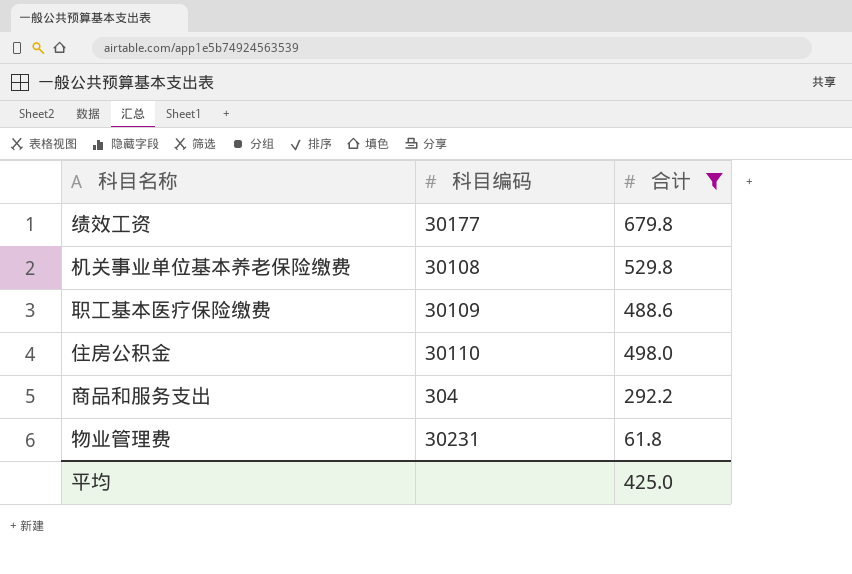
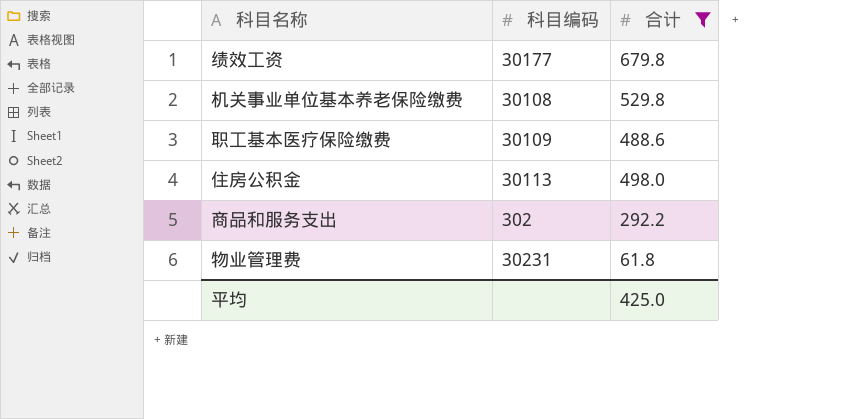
住房公积金 | 科目编码: 30110 -> 30113
商品和服务支出 | 科目编码: 304 -> 302

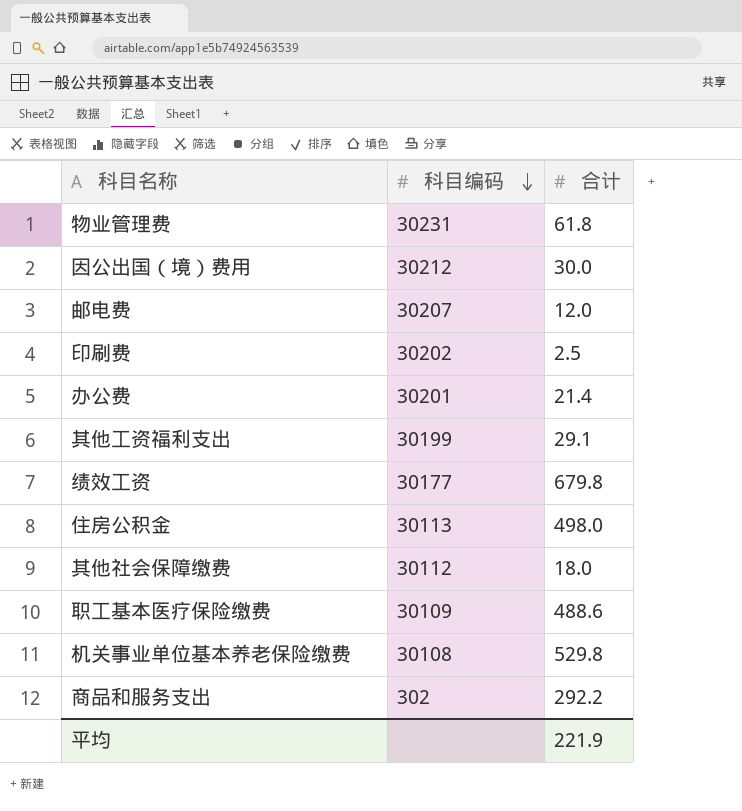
filter: 合计 >= 61.8 -> none
row order: none -> 科目编码 descending
平均 | 合计: 425.0 -> 221.9

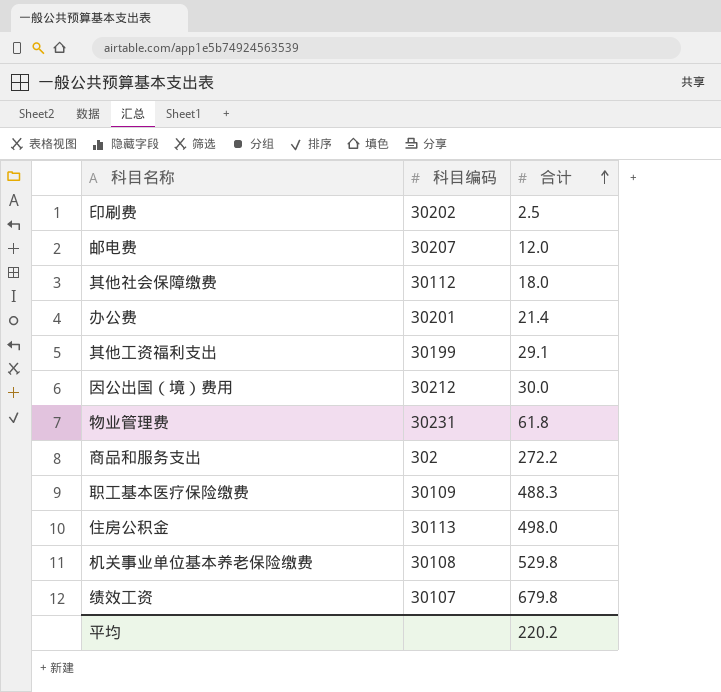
row order: 科目编码 descending -> 合计 ascending
商品和服务支出 | 合计: 292.2 -> 272.2
职工基本医疗保险缴费 | 合计: 488.6 -> 488.3
绩效工资 | 科目编码: 30177 -> 30107
平均 | 合计: 221.9 -> 220.2

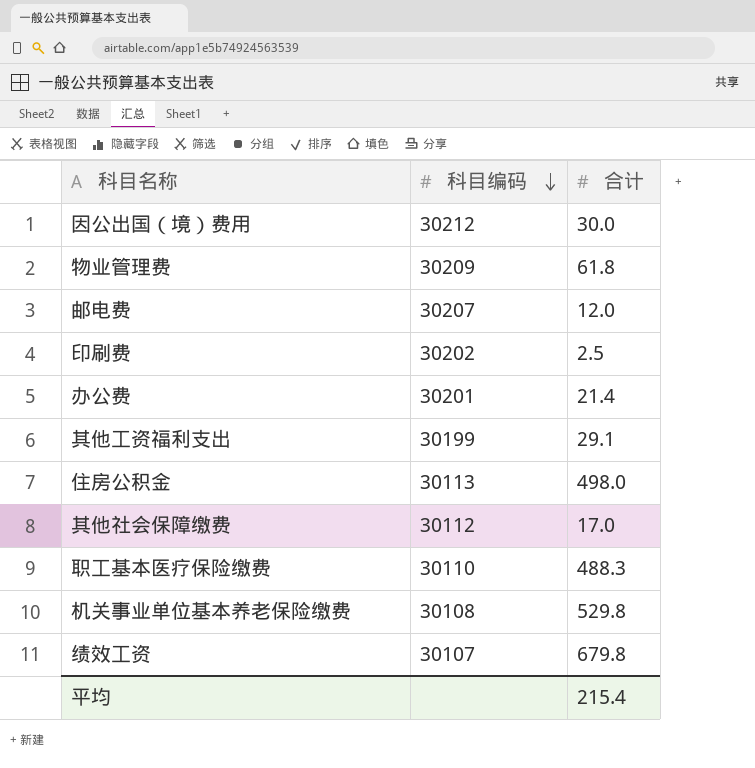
row order: 合计 ascending -> 科目编码 descending
row 商品和服务支出: 302 | 272.2 -> none
物业管理费 | 科目编码: 30231 -> 30209
其他社会保障缴费 | 合计: 18.0 -> 17.0
职工基本医疗保险缴费 | 科目编码: 30109 -> 30110
平均 | 合计: 220.2 -> 215.4

